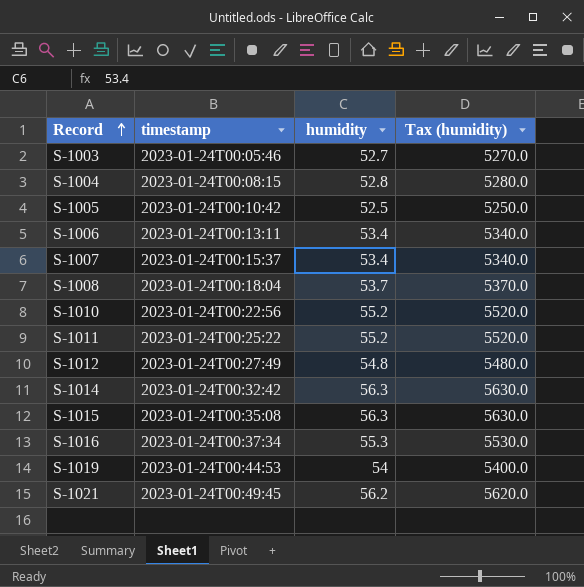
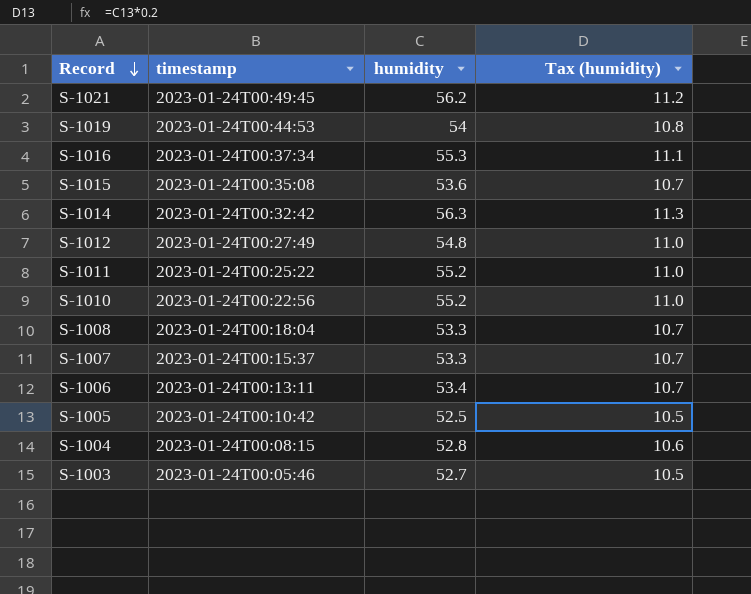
row order: Record ascending -> Record descending
column Tax (humidity) | formula: [humidity] * 100 -> [humidity] * 0.2
S-1015 | humidity: 56.3 -> 53.6
S-1008 | humidity: 53.7 -> 53.3
S-1007 | humidity: 53.4 -> 53.3

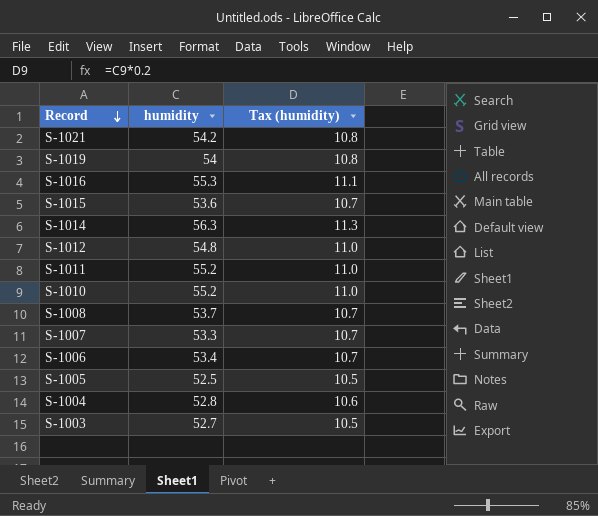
column timestamp | position: 2 -> none
S-1021 | humidity: 56.2 -> 54.2
S-1021 | Tax (humidity): 11.2 -> 10.8
S-1008 | humidity: 53.3 -> 53.7

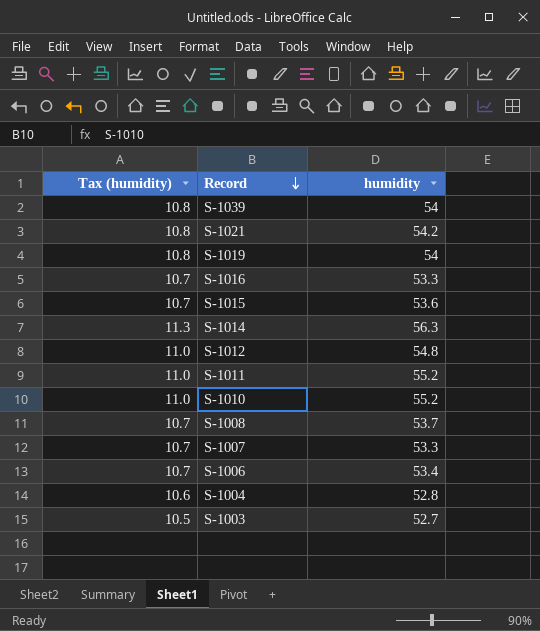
column Tax (humidity) | position: 3 -> 1
row S-1005: 52.5 | 10.5 -> none
row S-1039: none -> 10.8 | 54
S-1016 | Tax (humidity): 11.1 -> 10.7
S-1016 | humidity: 55.3 -> 53.3

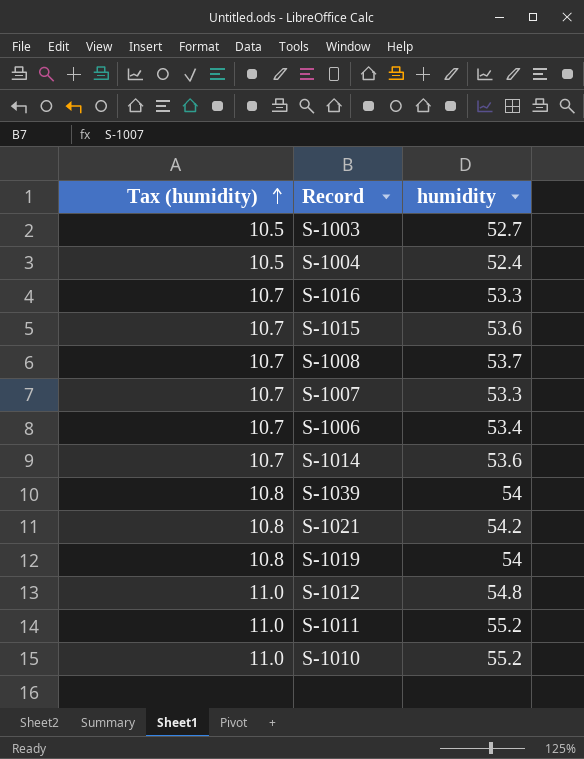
row order: Record descending -> Tax (humidity) ascending
S-1004 | Tax (humidity): 10.6 -> 10.5
S-1004 | humidity: 52.8 -> 52.4
S-1014 | Tax (humidity): 11.3 -> 10.7
S-1014 | humidity: 56.3 -> 53.6

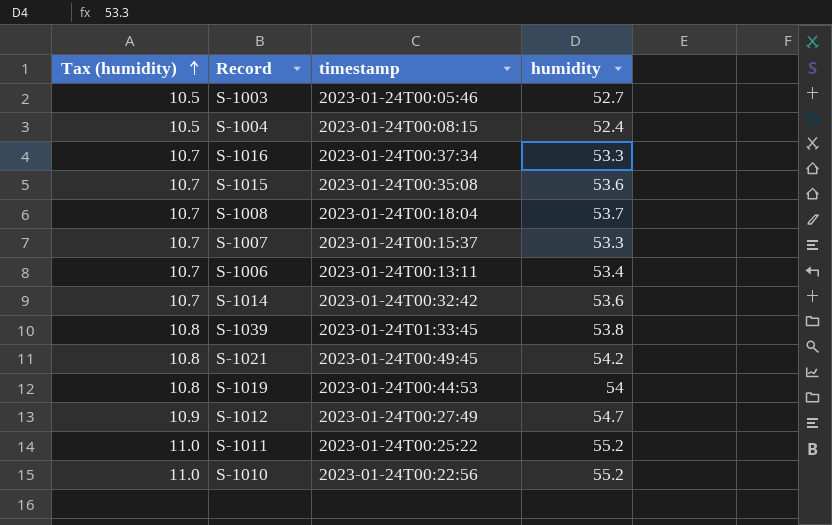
column timestamp | position: none -> 3
S-1039 | humidity: 54 -> 53.8
S-1012 | Tax (humidity): 11.0 -> 10.9
S-1012 | humidity: 54.8 -> 54.7

